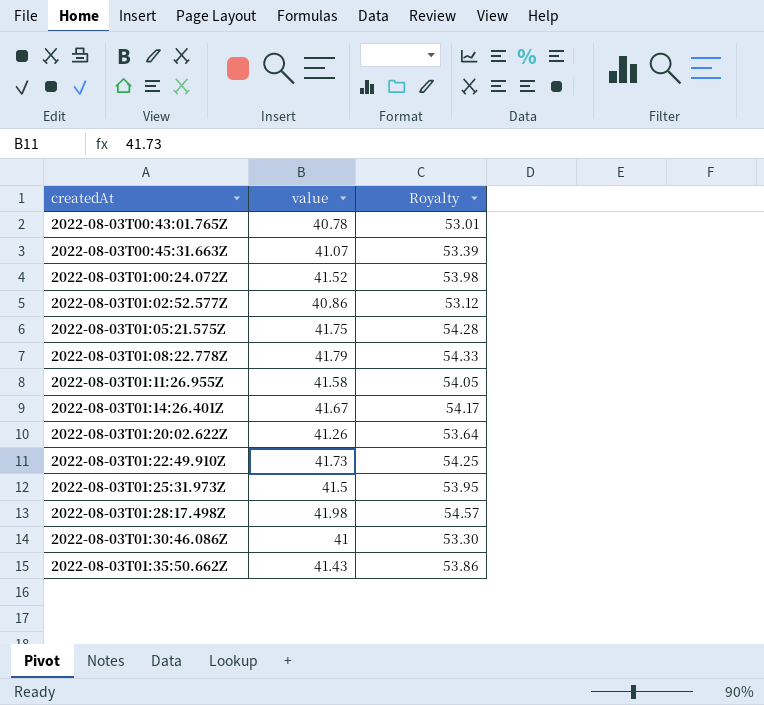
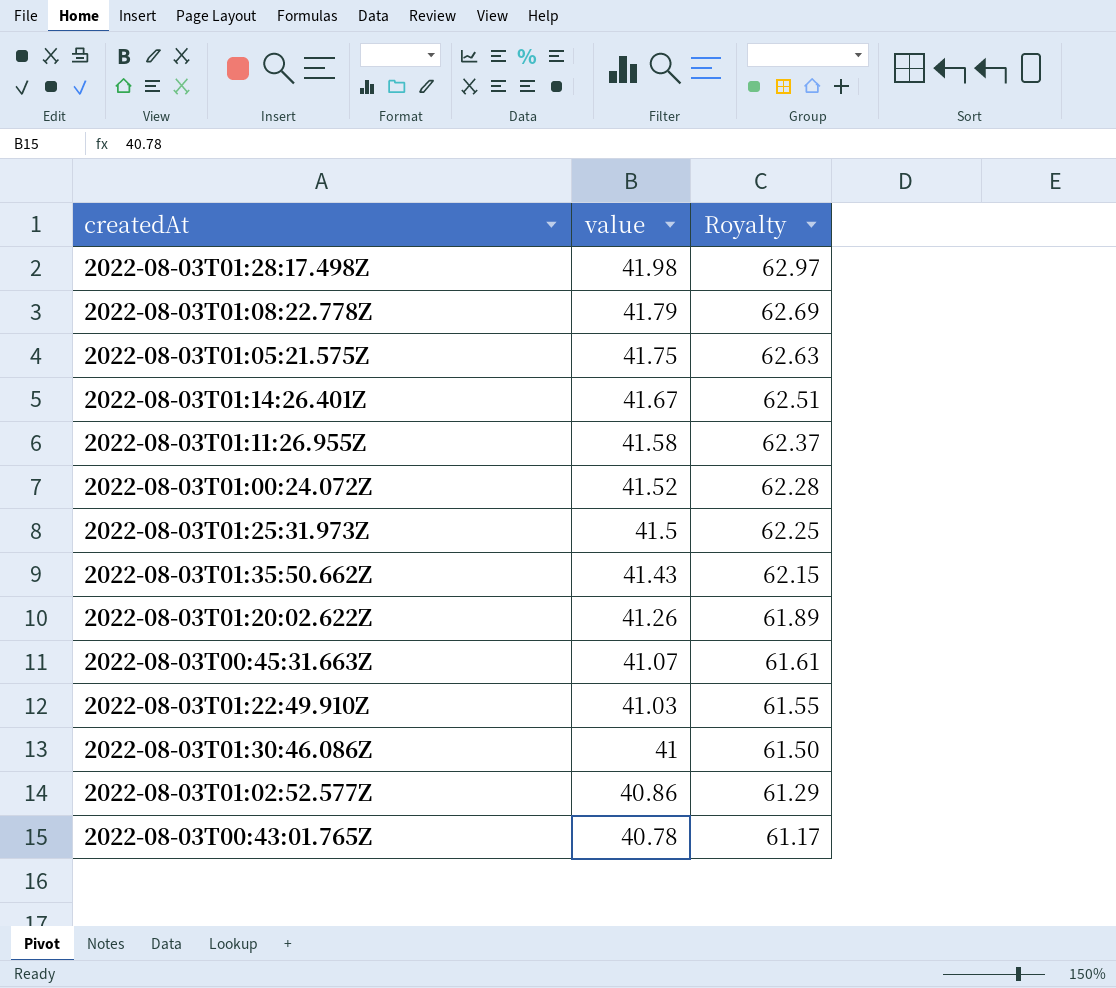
row order: createdAt ascending -> value descending
column Royalty | formula: [value] * 1.3 -> [value] * 1.5
2022-08-03T01:22:49.910Z | value: 41.73 -> 41.03

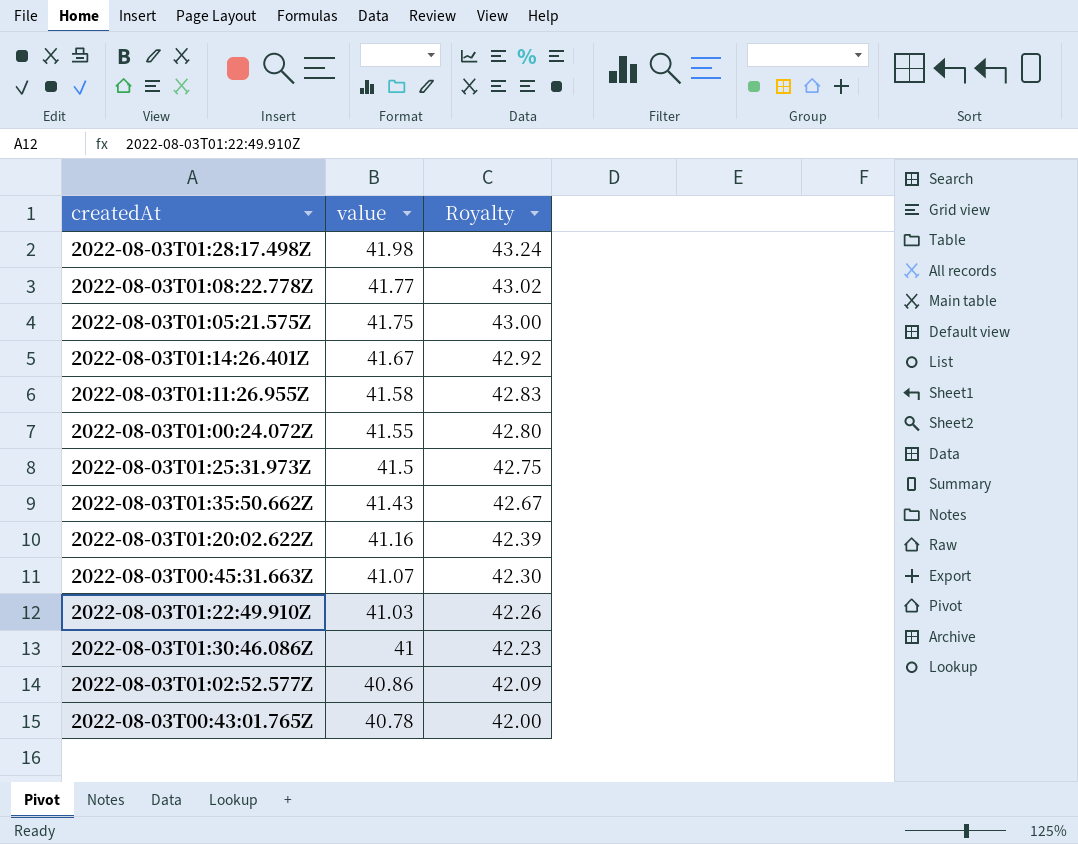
column Royalty | formula: [value] * 1.5 -> [value] * 1.03
2022-08-03T01:08:22.778Z | value: 41.79 -> 41.77
2022-08-03T01:00:24.072Z | value: 41.52 -> 41.55
2022-08-03T01:20:02.622Z | value: 41.26 -> 41.16

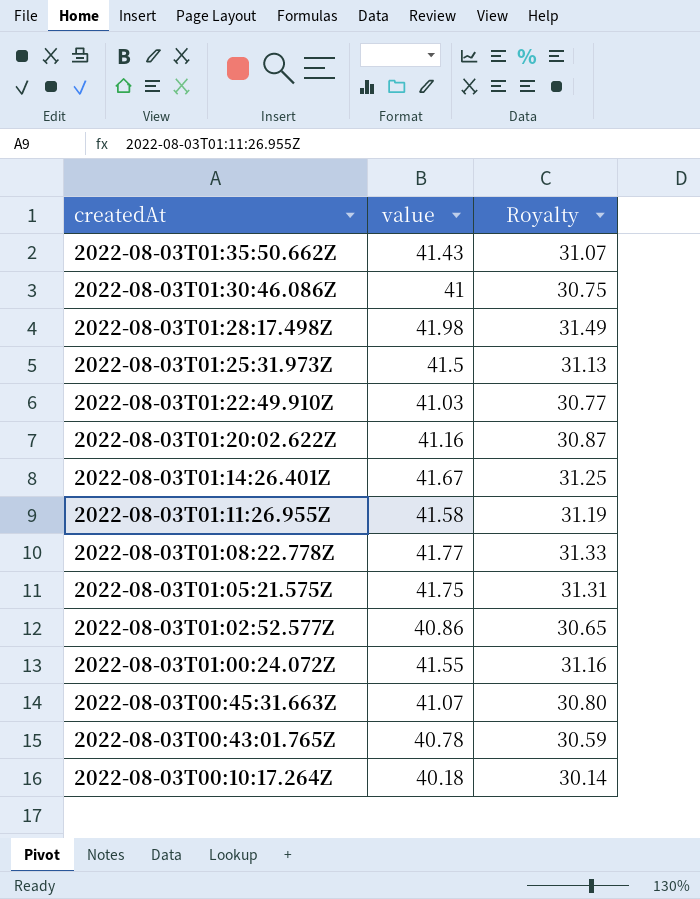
row order: value descending -> createdAt descending
column Royalty | formula: [value] * 1.03 -> [value] * 0.75
row 2022-08-03T00:10:17.264Z: none -> 40.18 | 30.14

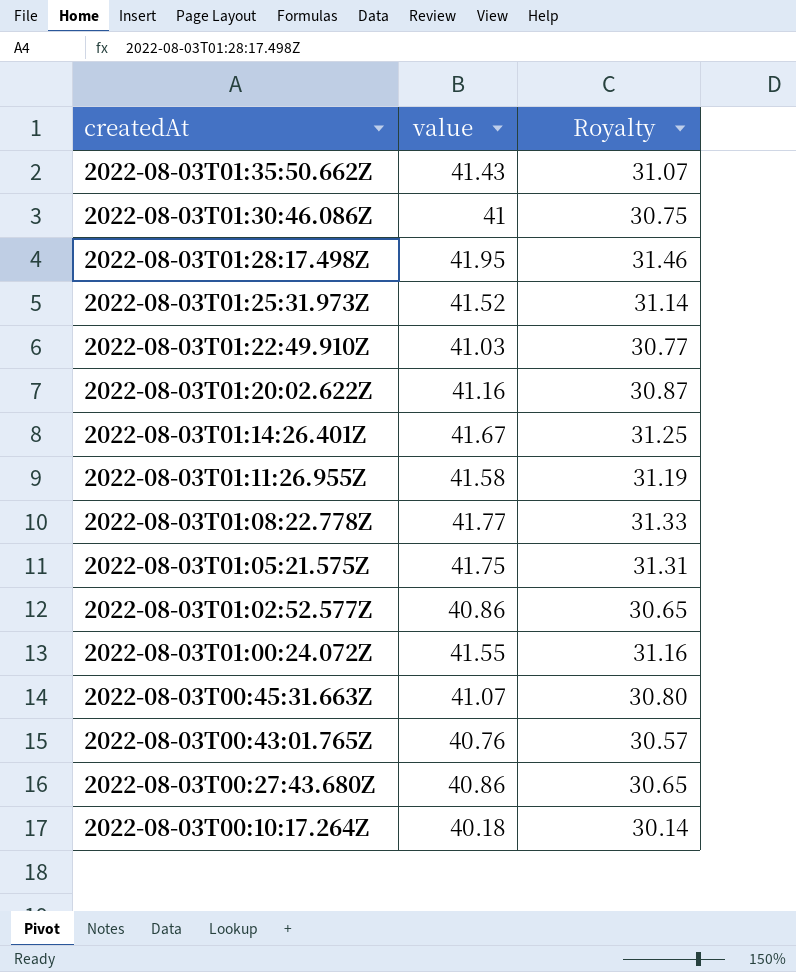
2022-08-03T01:28:17.498Z | value: 41.98 -> 41.95
2022-08-03T01:28:17.498Z | Royalty: 31.49 -> 31.46
2022-08-03T01:25:31.973Z | value: 41.5 -> 41.52
2022-08-03T01:25:31.973Z | Royalty: 31.13 -> 31.14
2022-08-03T00:43:01.765Z | value: 40.78 -> 40.76
2022-08-03T00:43:01.765Z | Royalty: 30.59 -> 30.57
row 2022-08-03T00:27:43.680Z: none -> 40.86 | 30.65

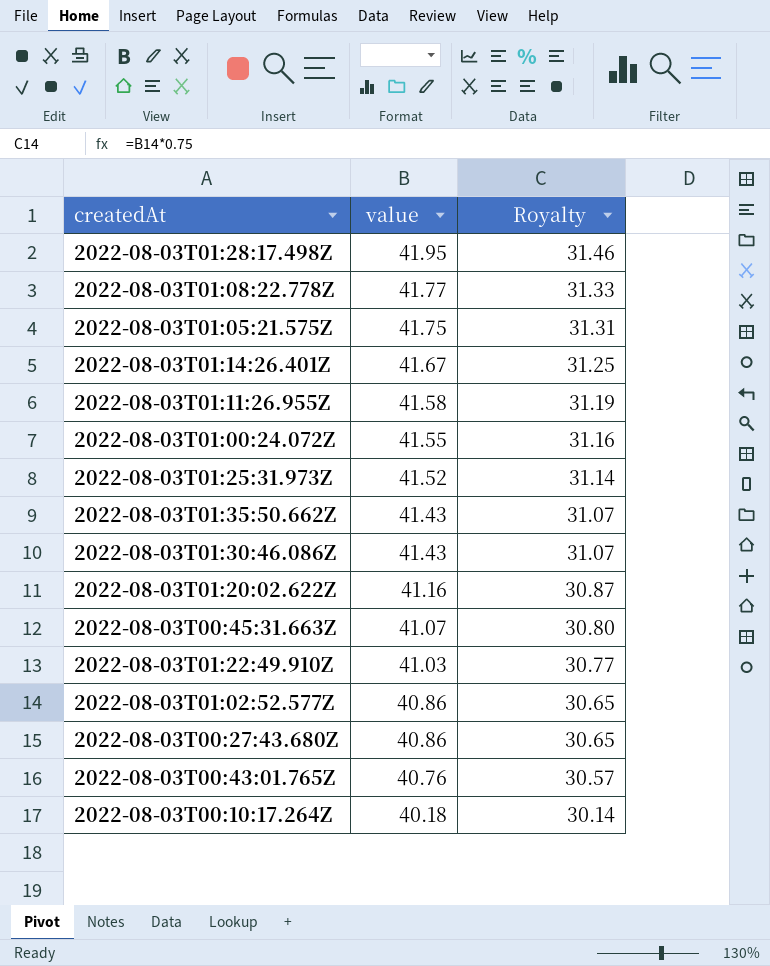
row order: createdAt descending -> value descending
2022-08-03T01:30:46.086Z | value: 41 -> 41.43
2022-08-03T01:30:46.086Z | Royalty: 30.75 -> 31.07

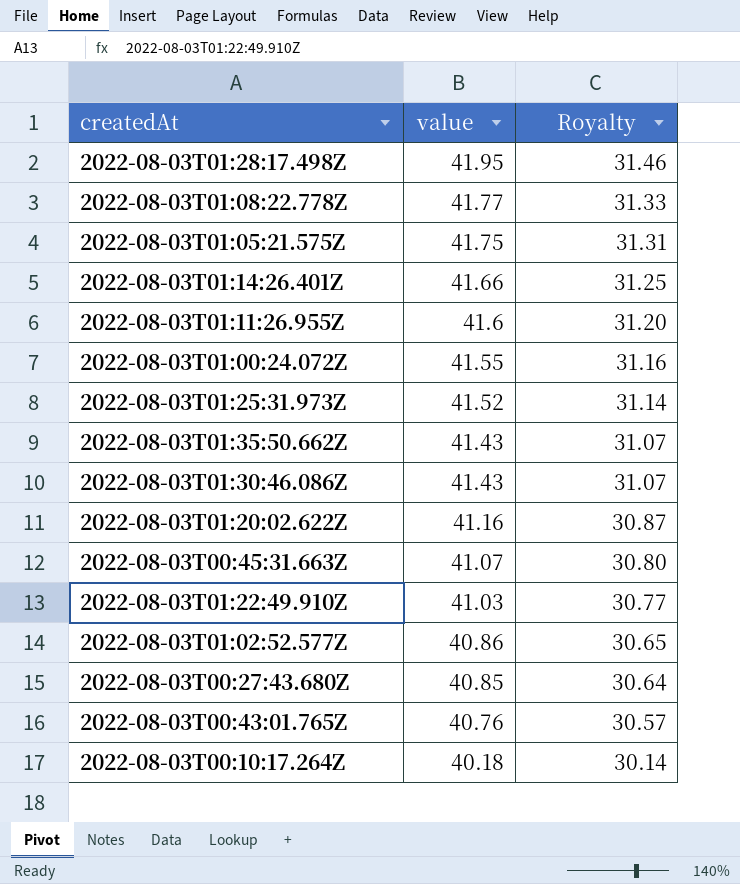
2022-08-03T01:14:26.401Z | value: 41.67 -> 41.66
2022-08-03T01:11:26.955Z | value: 41.58 -> 41.6
2022-08-03T01:11:26.955Z | Royalty: 31.19 -> 31.20
2022-08-03T00:27:43.680Z | value: 40.86 -> 40.85
2022-08-03T00:27:43.680Z | Royalty: 30.65 -> 30.64

